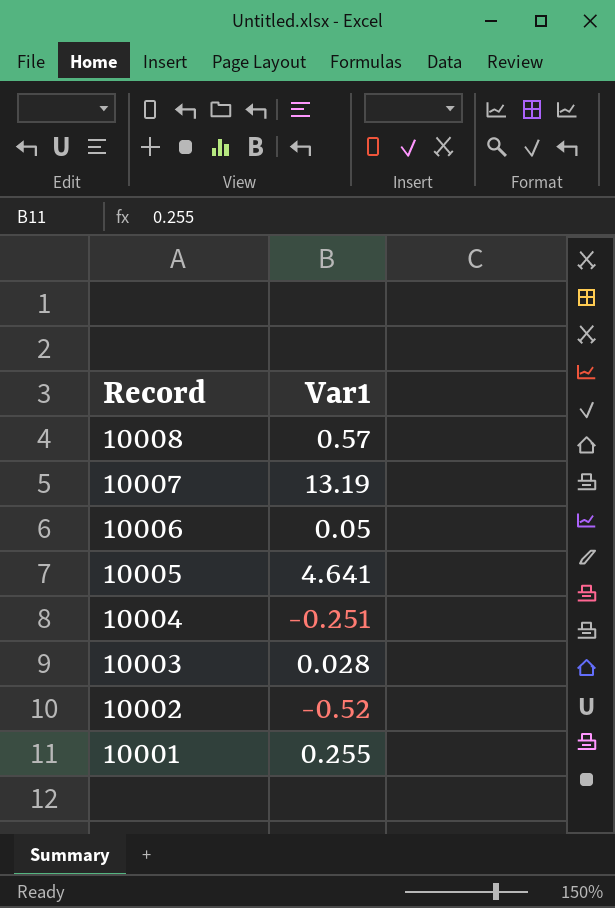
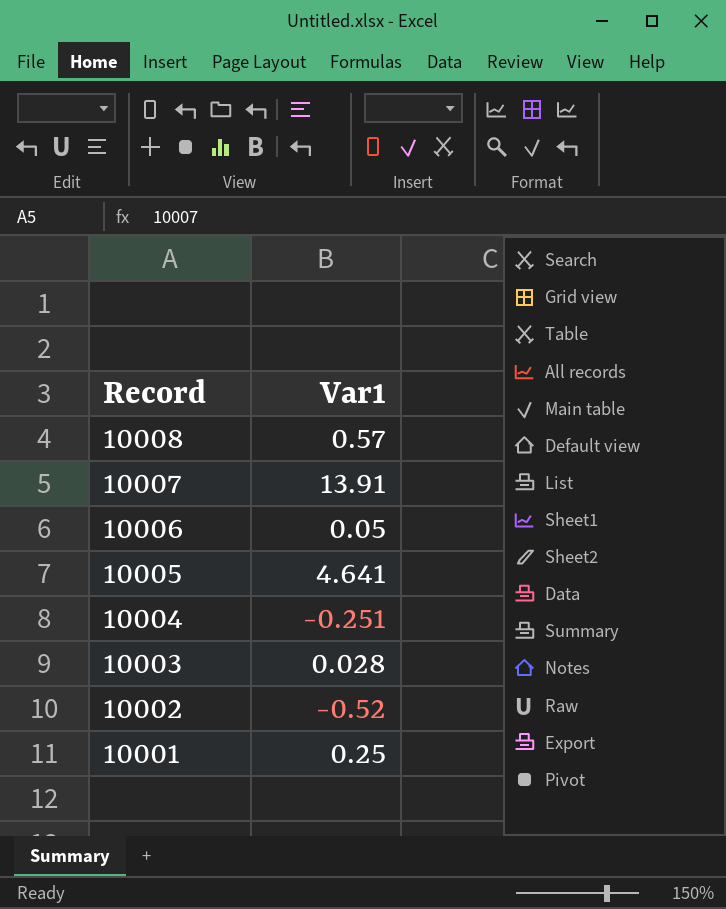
10007 | Var1: 13.19 -> 13.91
10001 | Var1: 0.255 -> 0.25

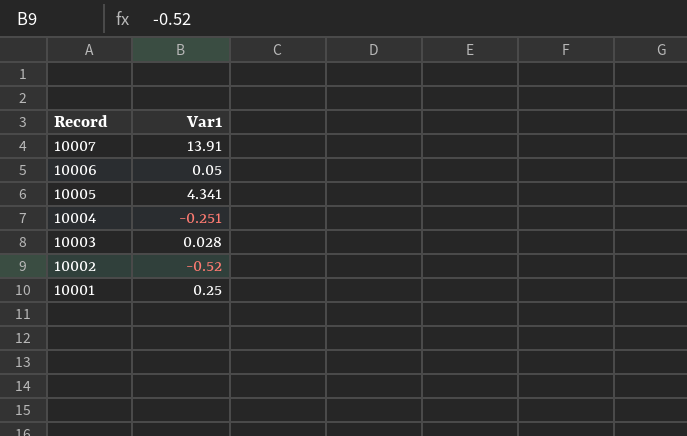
row 10008: 0.57 -> none
10005 | Var1: 4.641 -> 4.341

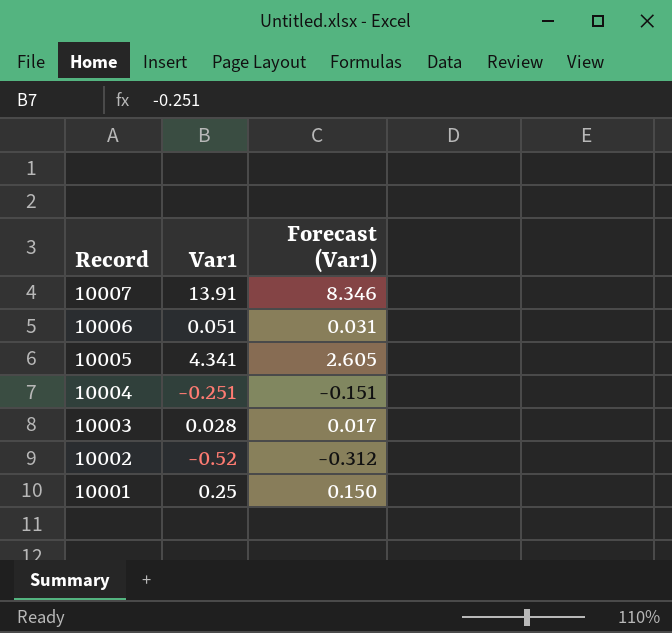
column Forecast (Var1) | formula: none -> [Var1] * 0.6
10006 | Var1: 0.05 -> 0.051

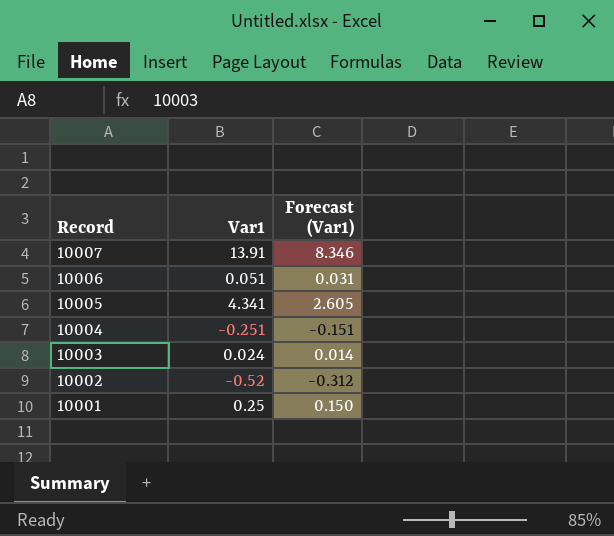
10003 | Var1: 0.028 -> 0.024
10003 | Forecast (Var1): 0.017 -> 0.014

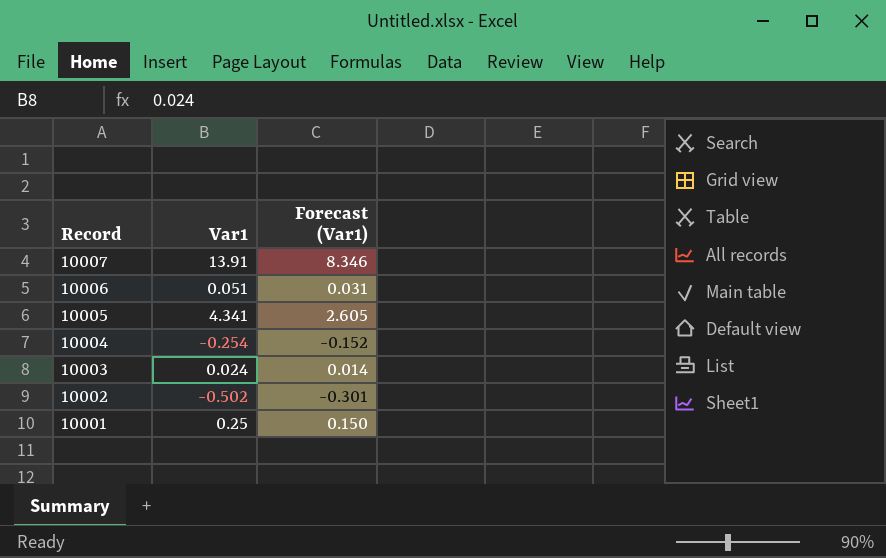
10004 | Var1: -0.251 -> -0.254
10004 | Forecast (Var1): -0.151 -> -0.152
10002 | Var1: -0.52 -> -0.502
10002 | Forecast (Var1): -0.312 -> -0.301

